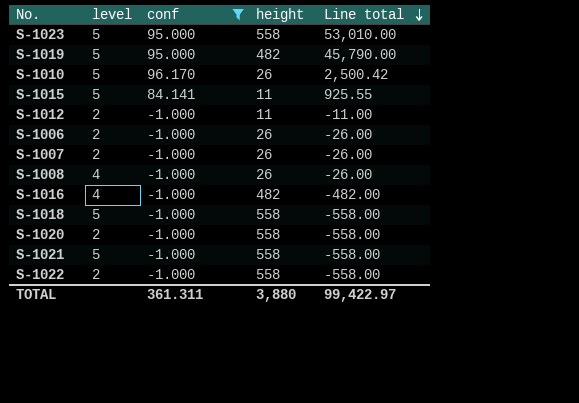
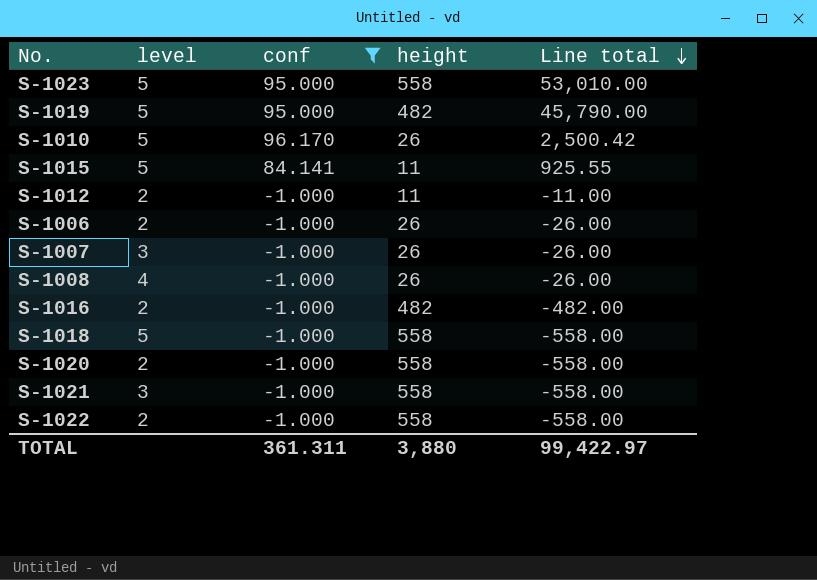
S-1007 | level: 2 -> 3
S-1016 | level: 4 -> 2
S-1021 | level: 5 -> 3

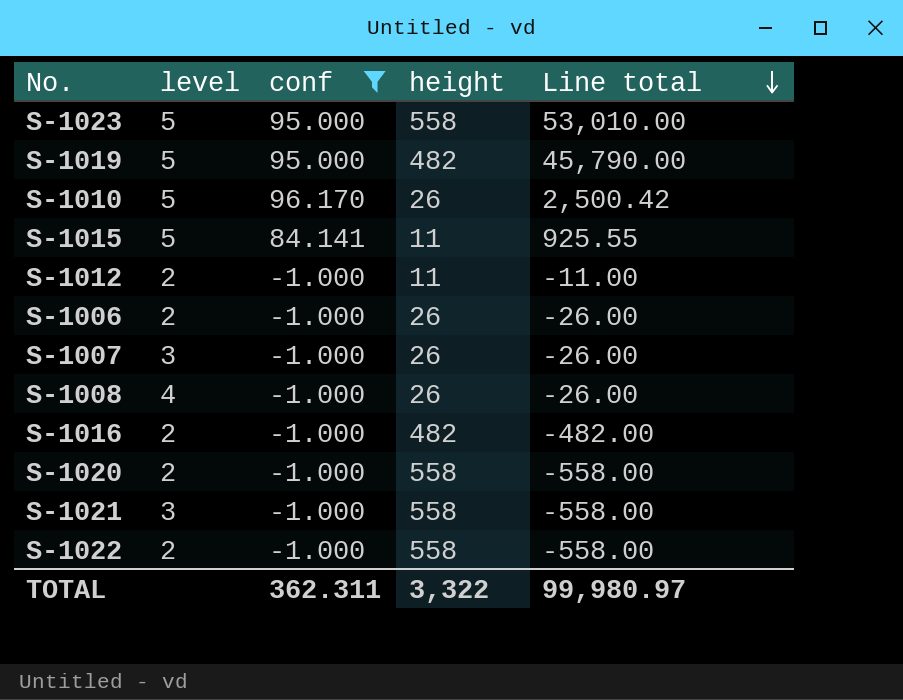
row S-1018: 5 | -1.000 | 558 | -558.00 -> none
TOTAL | conf: 361.311 -> 362.311
TOTAL | height: 3,880 -> 3,322
TOTAL | Line total: 99,422.97 -> 99,980.97

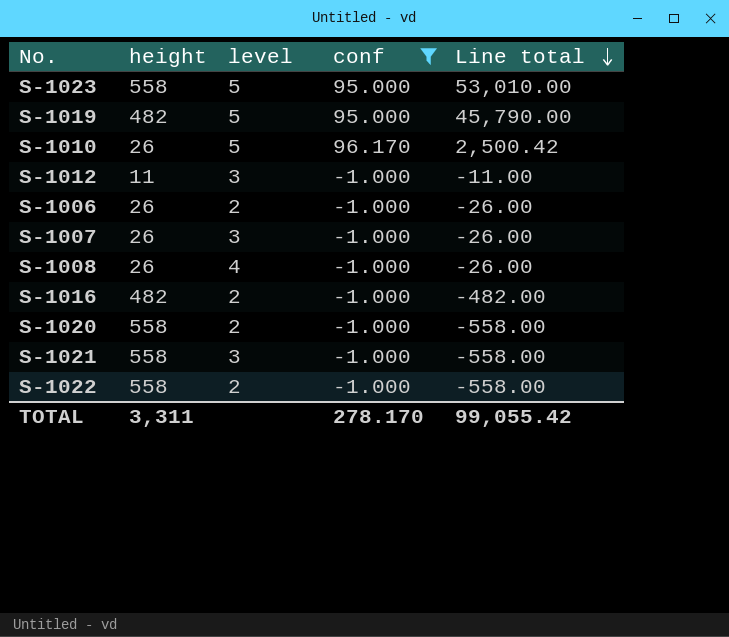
column height | position: 4 -> 2
row S-1015: 5 | 84.141 | 11 | 925.55 -> none
S-1012 | level: 2 -> 3
TOTAL | height: 3,322 -> 3,311
TOTAL | conf: 362.311 -> 278.170
TOTAL | Line total: 99,980.97 -> 99,055.42

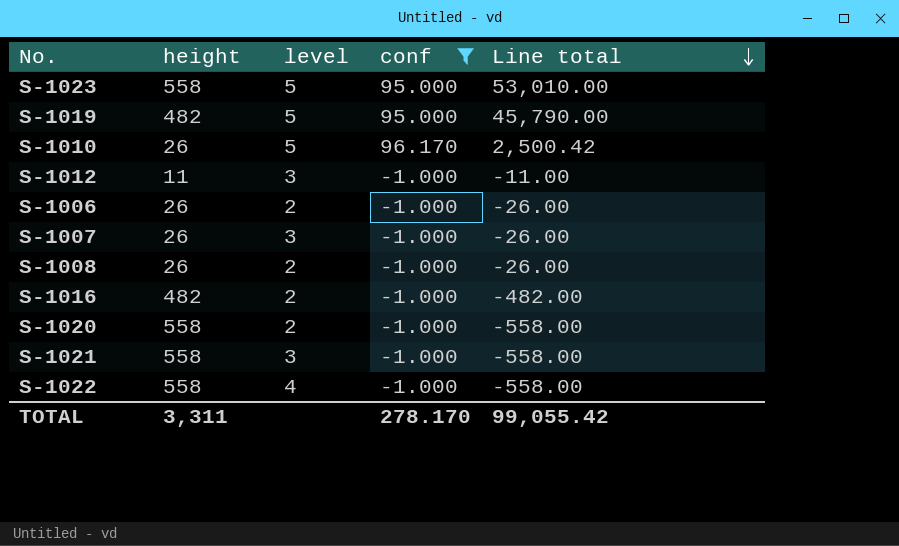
S-1008 | level: 4 -> 2
S-1022 | level: 2 -> 4

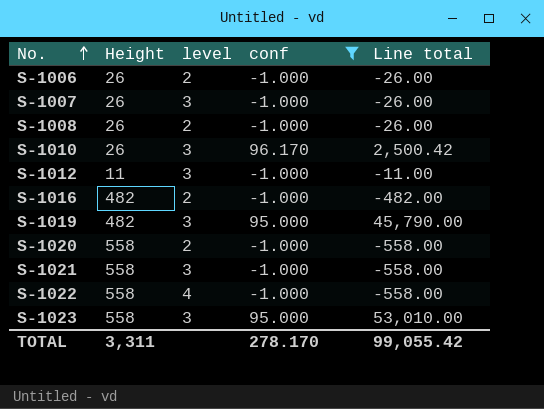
row order: Line total descending -> No. ascending
column name: height -> Height
S-1010 | level: 5 -> 3
S-1019 | level: 5 -> 3
S-1023 | level: 5 -> 3

